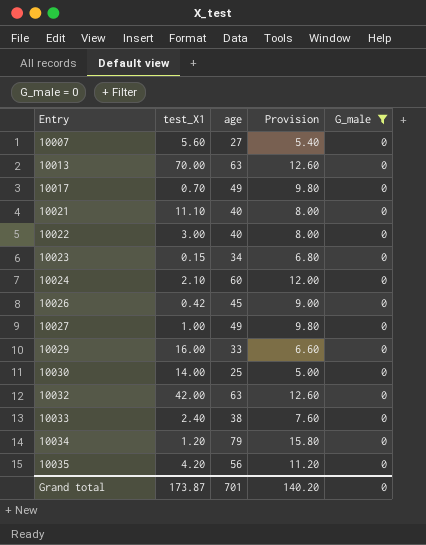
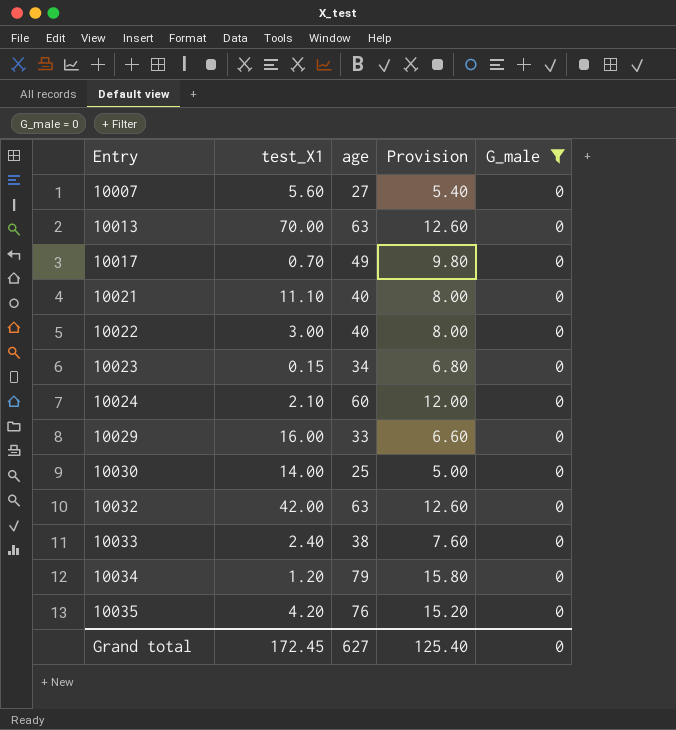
row 10026: 0.42 | 45 | 9.00 | 0 -> none
row 10027: 1.00 | 49 | 9.80 | 0 -> none
10035 | age: 56 -> 76
10035 | Provision: 11.20 -> 15.20
Grand total | test_X1: 173.87 -> 172.45
Grand total | age: 701 -> 627
Grand total | Provision: 140.20 -> 125.40

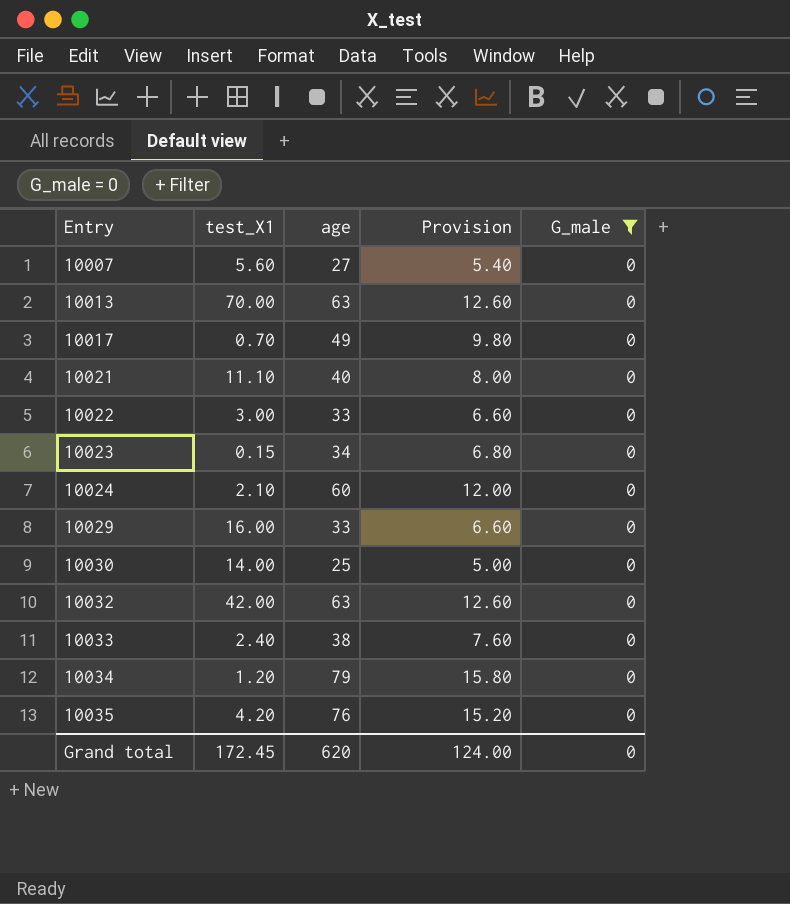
10022 | age: 40 -> 33
10022 | Provision: 8.00 -> 6.60
Grand total | age: 627 -> 620
Grand total | Provision: 125.40 -> 124.00

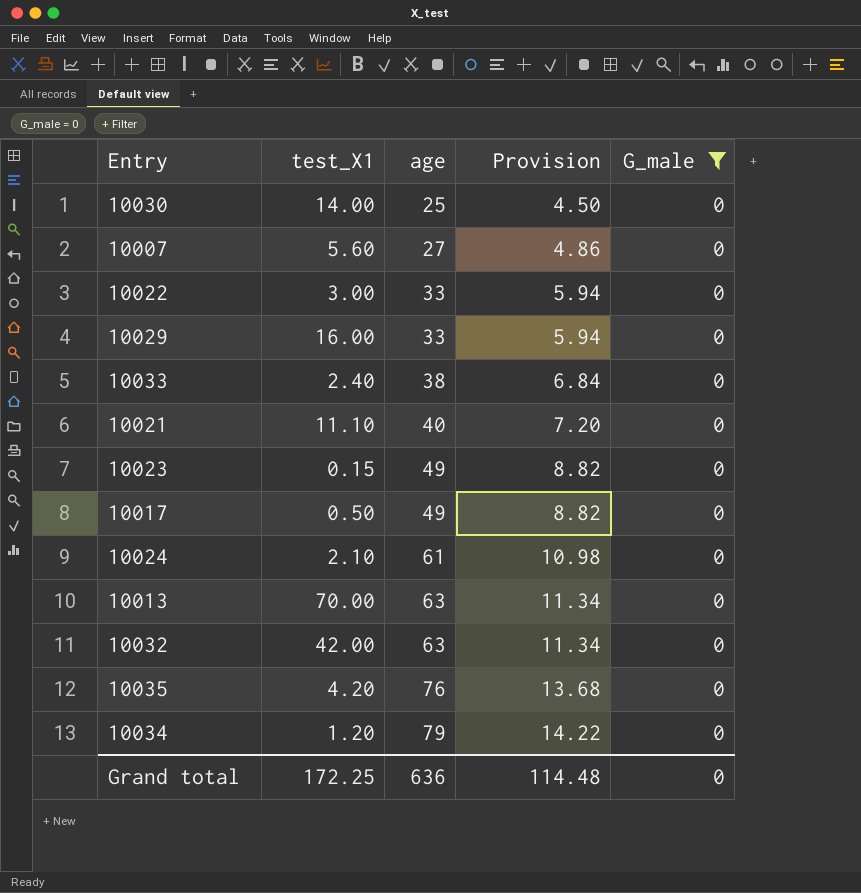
row order: Entry ascending -> age ascending
column Provision | formula: [age] * 0.2 -> [age] * 0.18
10023 | age: 34 -> 49
10017 | test_X1: 0.70 -> 0.50
10024 | age: 60 -> 61
Grand total | test_X1: 172.45 -> 172.25
Grand total | age: 620 -> 636
Grand total | Provision: 124.00 -> 114.48

